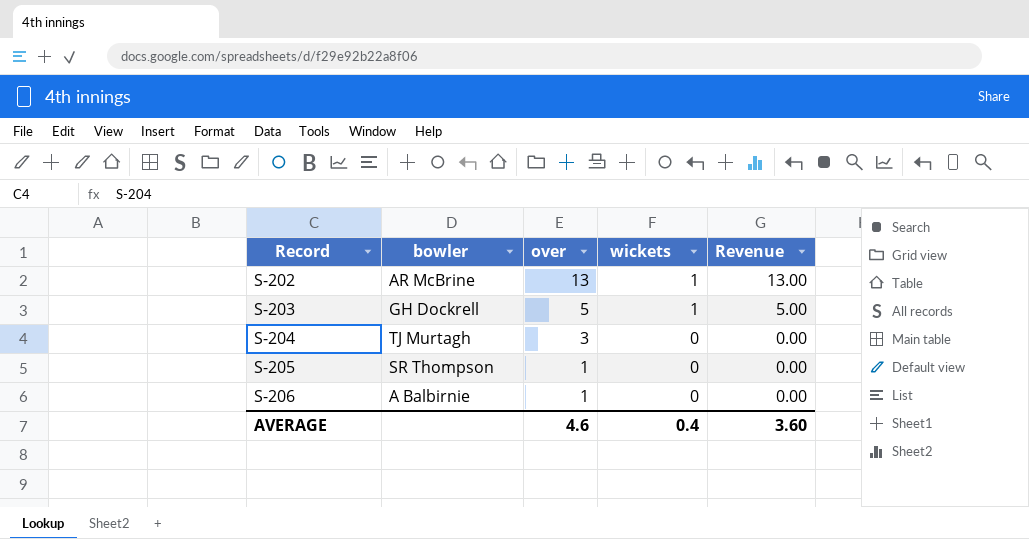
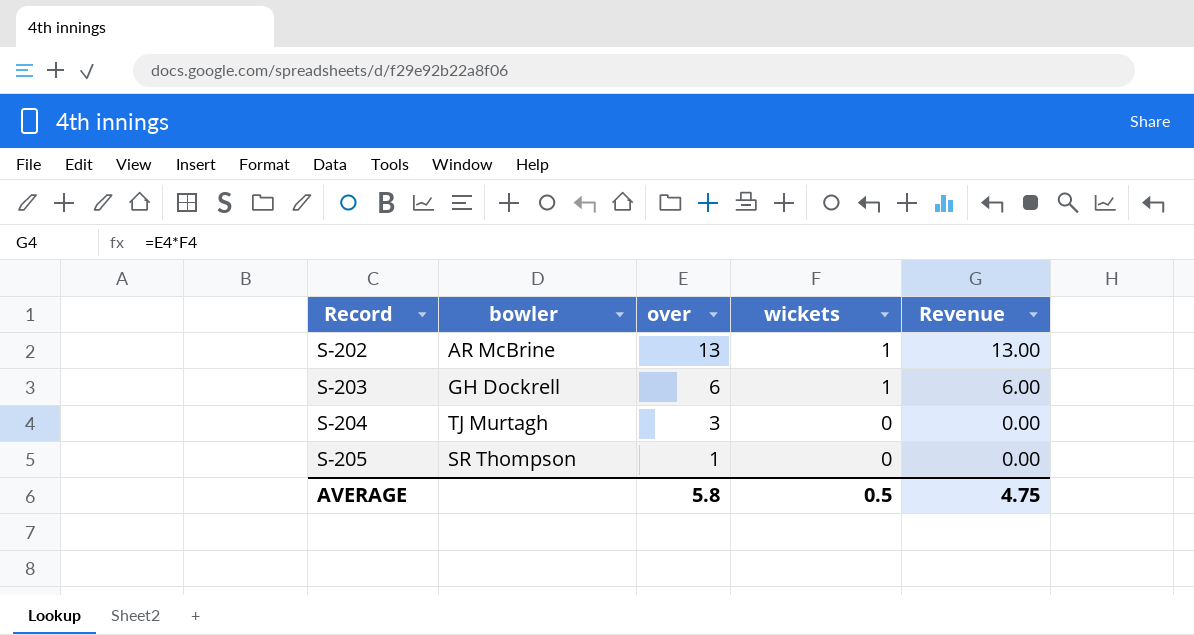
row S-206: A Balbirnie | 1 | 0 | 0.00 -> none
S-203 | over: 5 -> 6
S-203 | Revenue: 5.00 -> 6.00
AVERAGE | over: 4.6 -> 5.8
AVERAGE | wickets: 0.4 -> 0.5
AVERAGE | Revenue: 3.60 -> 4.75

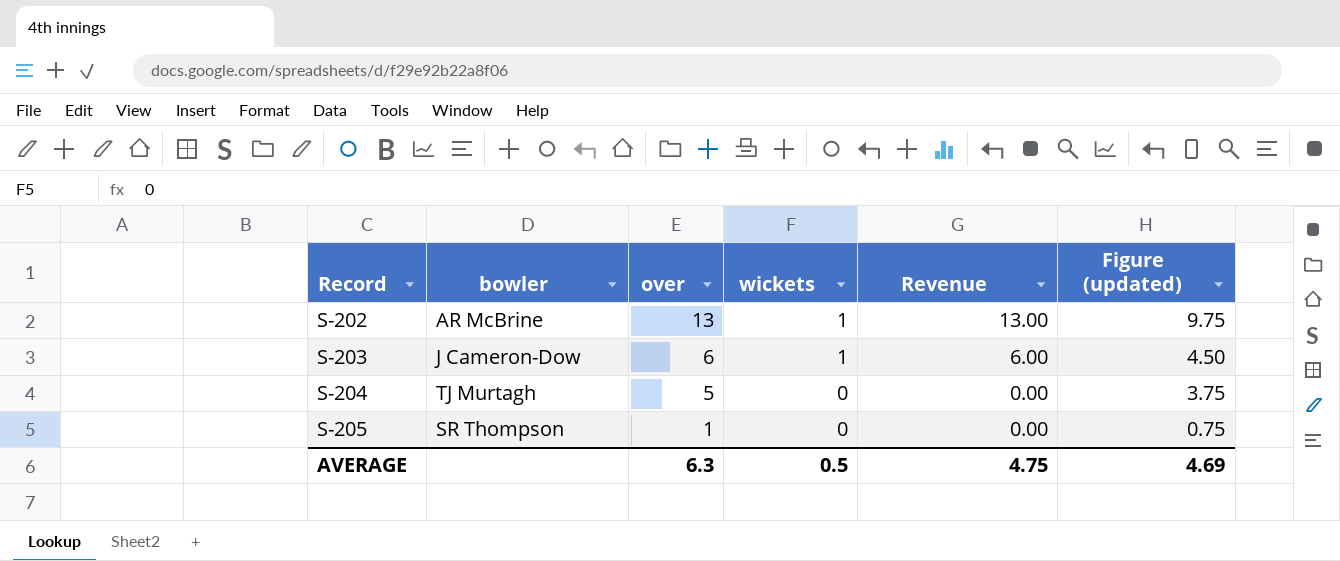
column Figure (updated) | formula: none -> [over] * 0.75
S-203 | bowler: GH Dockrell -> J Cameron-Dow
S-204 | over: 3 -> 5
AVERAGE | over: 5.8 -> 6.3

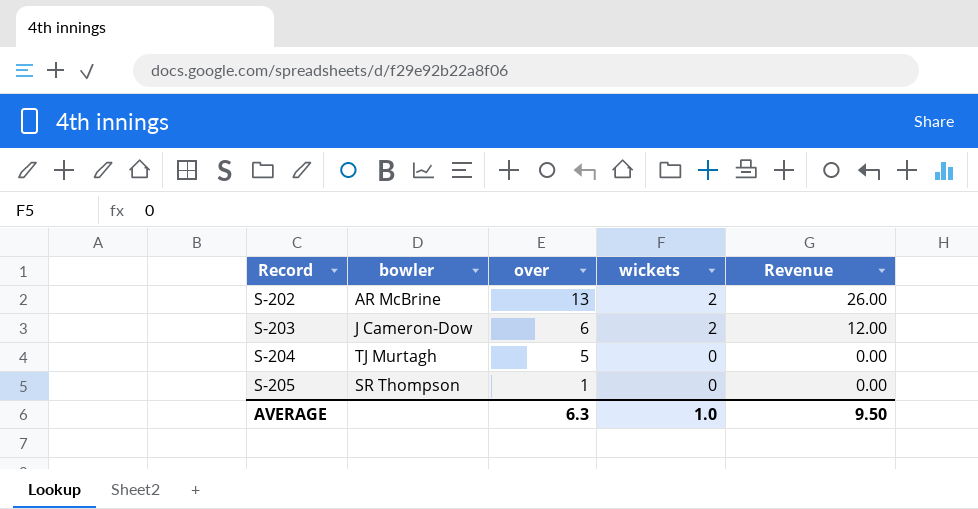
column Figure (updated) | formula: [over] * 0.75 -> none
S-202 | wickets: 1 -> 2
S-202 | Revenue: 13.00 -> 26.00
S-203 | wickets: 1 -> 2
S-203 | Revenue: 6.00 -> 12.00
AVERAGE | wickets: 0.5 -> 1.0
AVERAGE | Revenue: 4.75 -> 9.50

